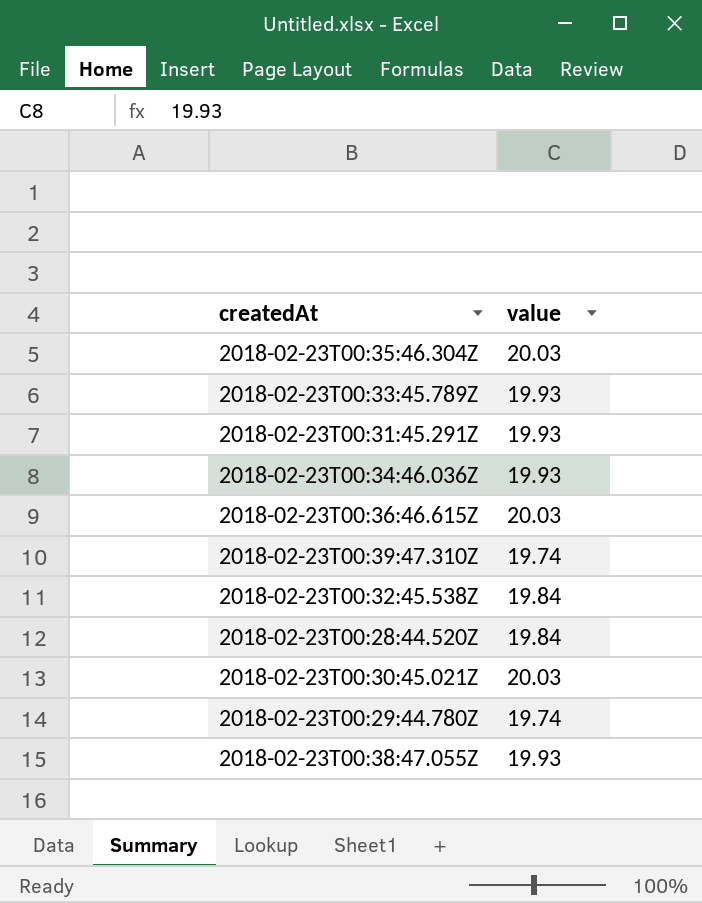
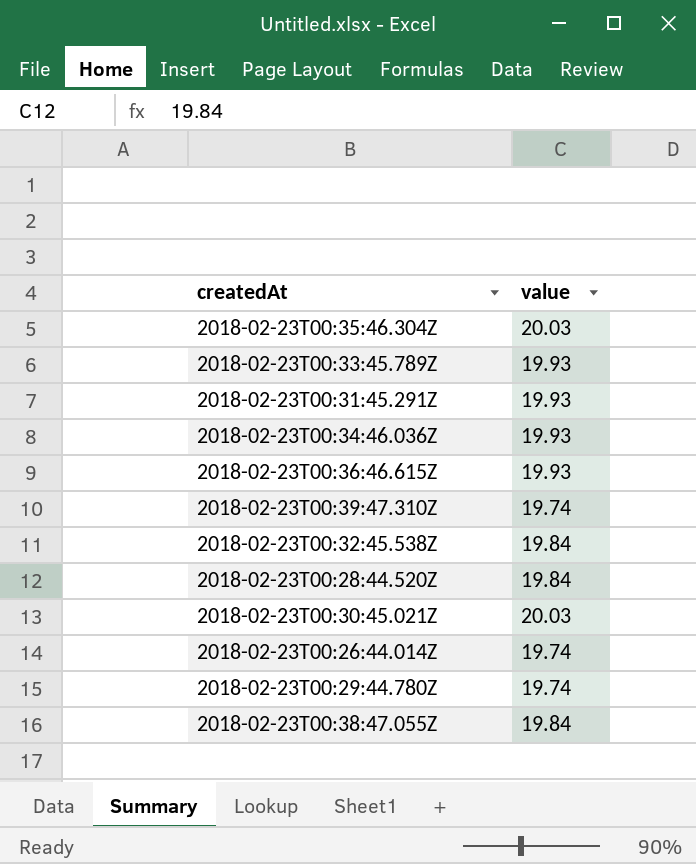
2018-02-23T00:36:46.615Z | value: 20.03 -> 19.93
row 2018-02-23T00:26:44.014Z: none -> 19.74
2018-02-23T00:38:47.055Z | value: 19.93 -> 19.84

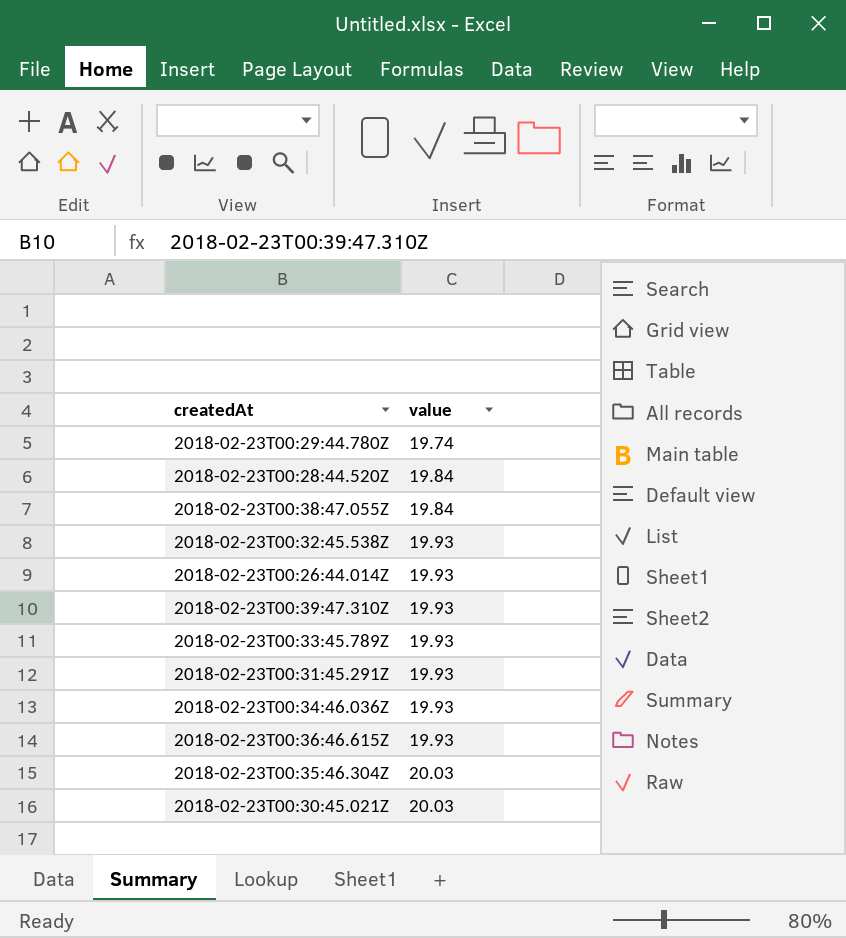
row order: none -> value ascending
2018-02-23T00:32:45.538Z | value: 19.84 -> 19.93
2018-02-23T00:26:44.014Z | value: 19.74 -> 19.93
2018-02-23T00:39:47.310Z | value: 19.74 -> 19.93

